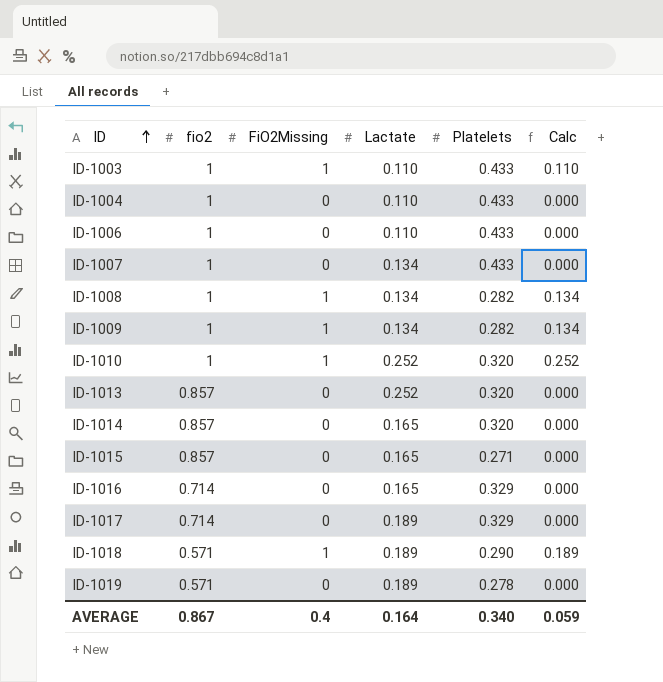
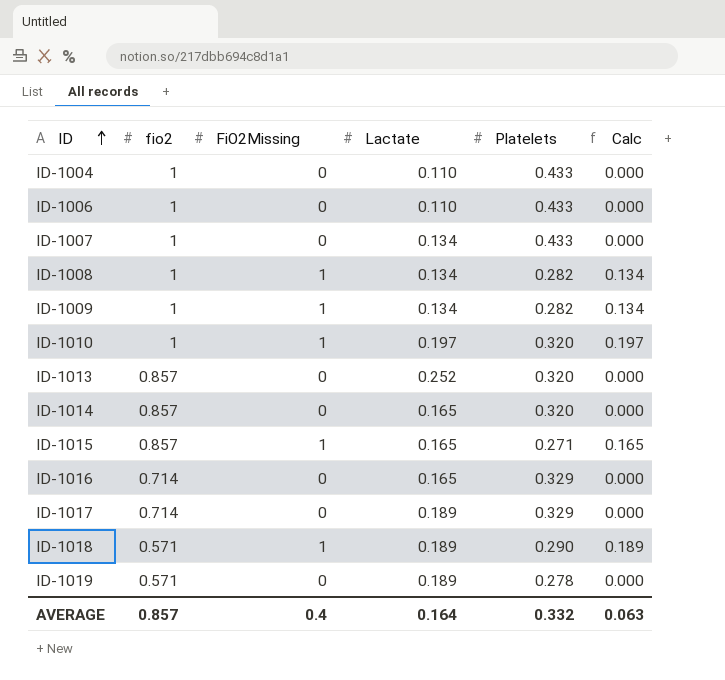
row ID-1003: 1 | 1 | 0.110 | 0.433 | 0.110 -> none
ID-1010 | Lactate: 0.252 -> 0.197
ID-1010 | Calc: 0.252 -> 0.197
ID-1015 | FiO2Missing: 0 -> 1
ID-1015 | Calc: 0.000 -> 0.165
AVERAGE | fio2: 0.867 -> 0.857
AVERAGE | Platelets: 0.340 -> 0.332
AVERAGE | Calc: 0.059 -> 0.063

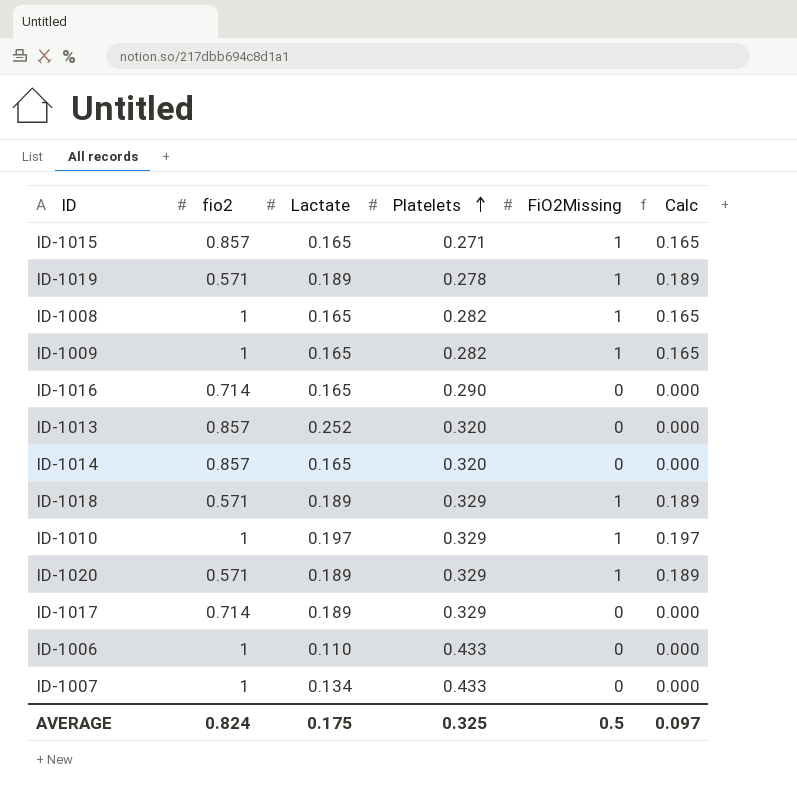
row order: ID ascending -> Platelets ascending
column FiO2Missing | position: 3 -> 5
row ID-1004: 1 | 0 | 0.110 | 0.433 | 0.000 -> none
ID-1019 | FiO2Missing: 0 -> 1
ID-1019 | Calc: 0.000 -> 0.189
ID-1008 | Lactate: 0.134 -> 0.165
ID-1008 | Calc: 0.134 -> 0.165
ID-1009 | Lactate: 0.134 -> 0.165
ID-1009 | Calc: 0.134 -> 0.165
ID-1016 | Platelets: 0.329 -> 0.290
ID-1018 | Platelets: 0.290 -> 0.329
ID-1010 | Platelets: 0.320 -> 0.329
row ID-1020: none -> 0.571 | 0.189 | 0.329 | 1 | 0.189
AVERAGE | fio2: 0.857 -> 0.824
AVERAGE | Lactate: 0.164 -> 0.175
AVERAGE | Platelets: 0.332 -> 0.325
AVERAGE | FiO2Missing: 0.4 -> 0.5
AVERAGE | Calc: 0.063 -> 0.097

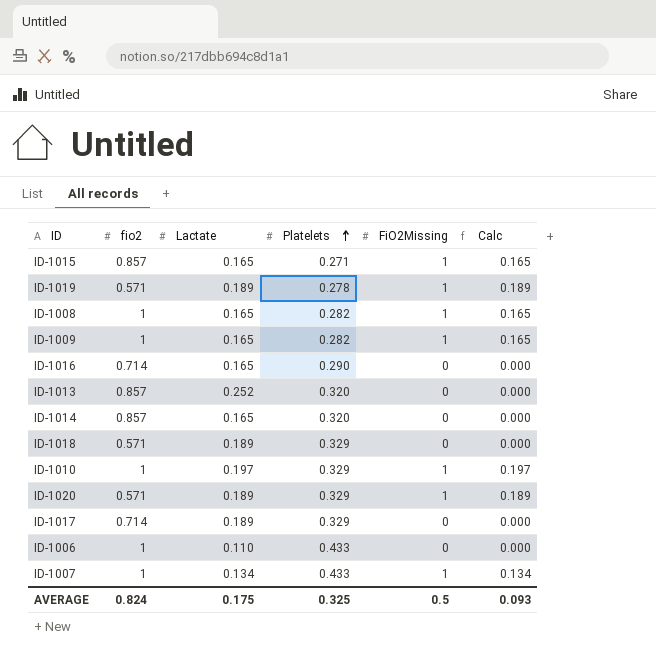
ID-1018 | FiO2Missing: 1 -> 0
ID-1018 | Calc: 0.189 -> 0.000
ID-1007 | FiO2Missing: 0 -> 1
ID-1007 | Calc: 0.000 -> 0.134
AVERAGE | Calc: 0.097 -> 0.093

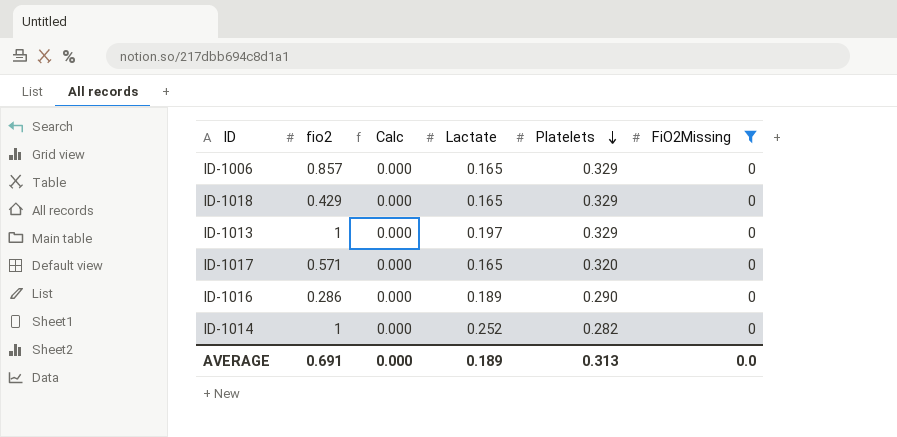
filter: none -> FiO2Missing = 0
row order: Platelets ascending -> Platelets descending
column Calc | position: 6 -> 3
ID-1006 | fio2: 1 -> 0.857
ID-1006 | Lactate: 0.110 -> 0.165
ID-1006 | Platelets: 0.433 -> 0.329
ID-1018 | fio2: 0.571 -> 0.429
ID-1018 | Lactate: 0.189 -> 0.165
ID-1013 | fio2: 0.857 -> 1
ID-1013 | Lactate: 0.252 -> 0.197
ID-1013 | Platelets: 0.320 -> 0.329
ID-1017 | fio2: 0.714 -> 0.571
ID-1017 | Lactate: 0.189 -> 0.165
ID-1017 | Platelets: 0.329 -> 0.320
ID-1016 | fio2: 0.714 -> 0.286
ID-1016 | Lactate: 0.165 -> 0.189
ID-1014 | fio2: 0.857 -> 1
ID-1014 | Lactate: 0.165 -> 0.252
ID-1014 | Platelets: 0.320 -> 0.282
AVERAGE | fio2: 0.824 -> 0.691
AVERAGE | Calc: 0.093 -> 0.000
AVERAGE | Lactate: 0.175 -> 0.189
AVERAGE | Platelets: 0.325 -> 0.313
AVERAGE | FiO2Missing: 0.5 -> 0.0

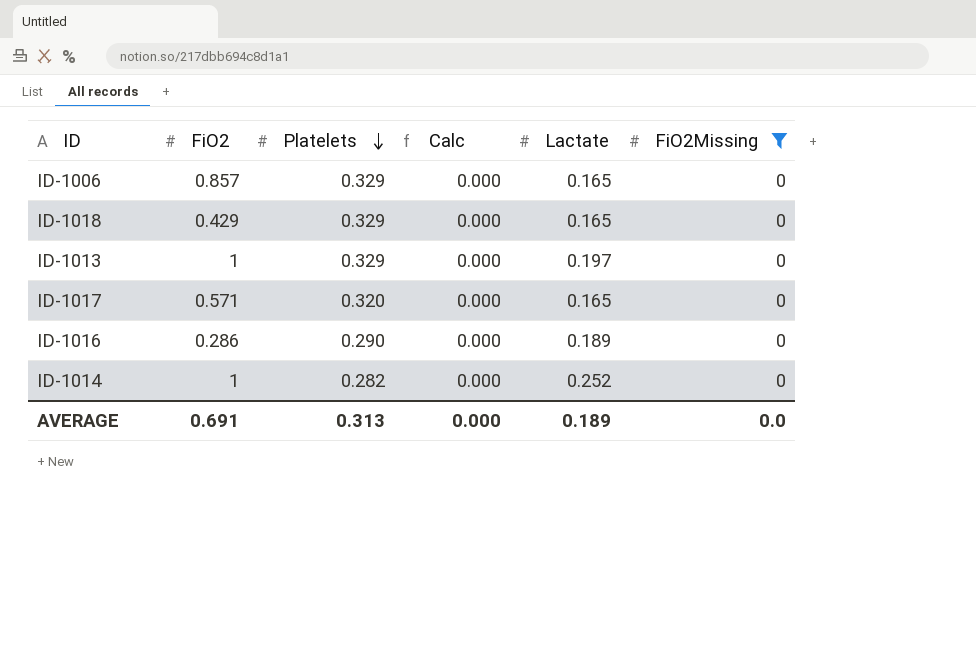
column name: fio2 -> FiO2
column Platelets | position: 5 -> 3

